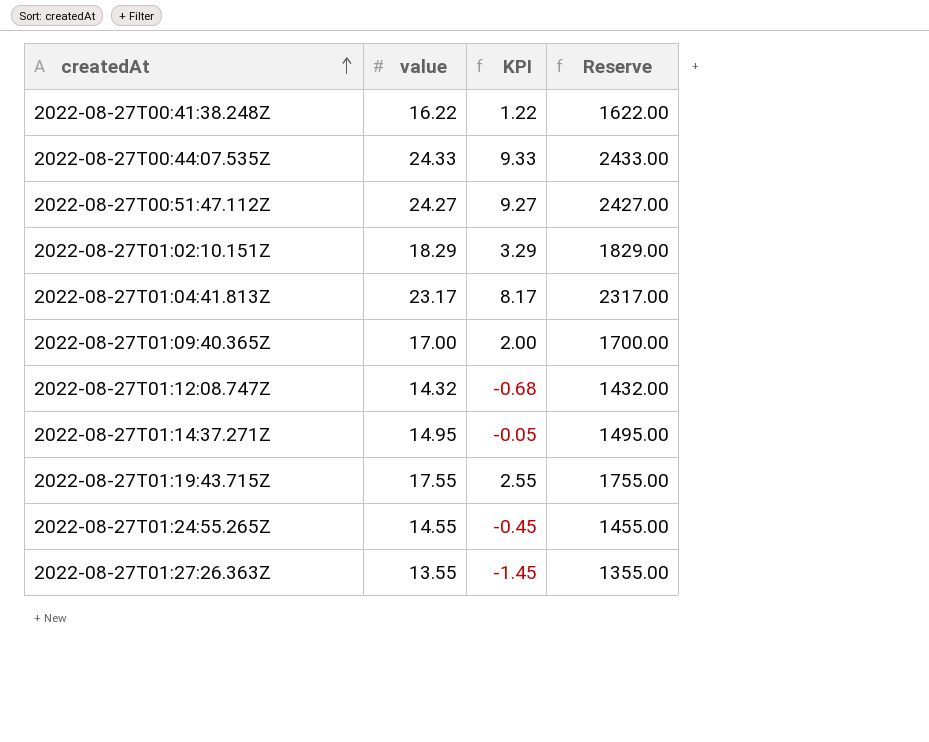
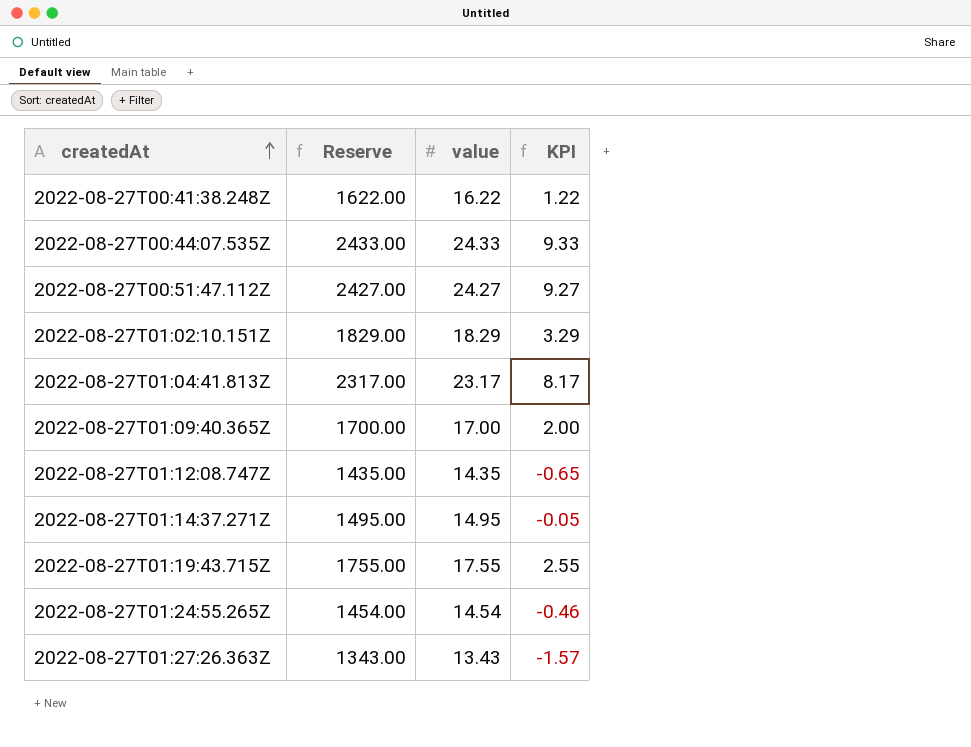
column Reserve | position: 4 -> 2
2022-08-27T01:12:08.747Z | Reserve: 1432.00 -> 1435.00
2022-08-27T01:12:08.747Z | value: 14.32 -> 14.35
2022-08-27T01:12:08.747Z | KPI: -0.68 -> -0.65
2022-08-27T01:24:55.265Z | Reserve: 1455.00 -> 1454.00
2022-08-27T01:24:55.265Z | value: 14.55 -> 14.54
2022-08-27T01:24:55.265Z | KPI: -0.45 -> -0.46
2022-08-27T01:27:26.363Z | Reserve: 1355.00 -> 1343.00
2022-08-27T01:27:26.363Z | value: 13.55 -> 13.43
2022-08-27T01:27:26.363Z | KPI: -1.45 -> -1.57

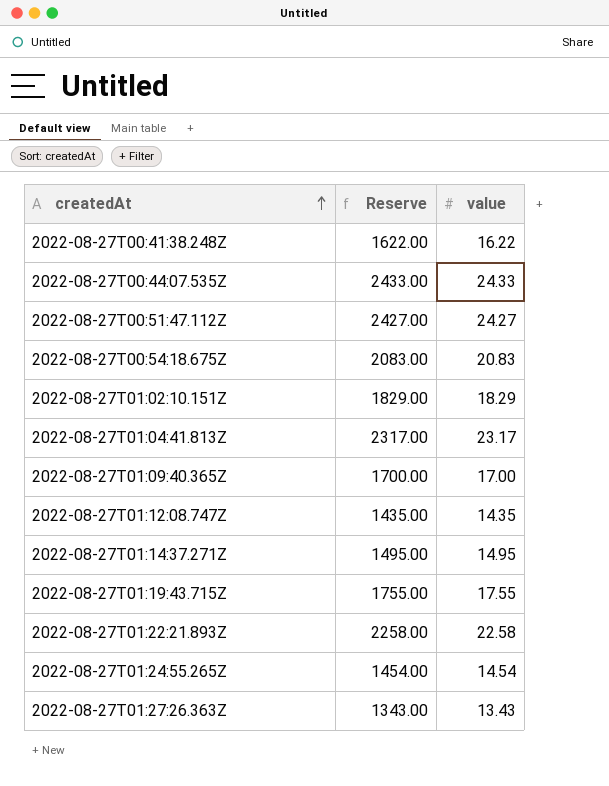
column KPI | formula: [value] - 15 -> none
row 2022-08-27T00:54:18.675Z: none -> 2083.00 | 20.83
row 2022-08-27T01:22:21.893Z: none -> 2258.00 | 22.58

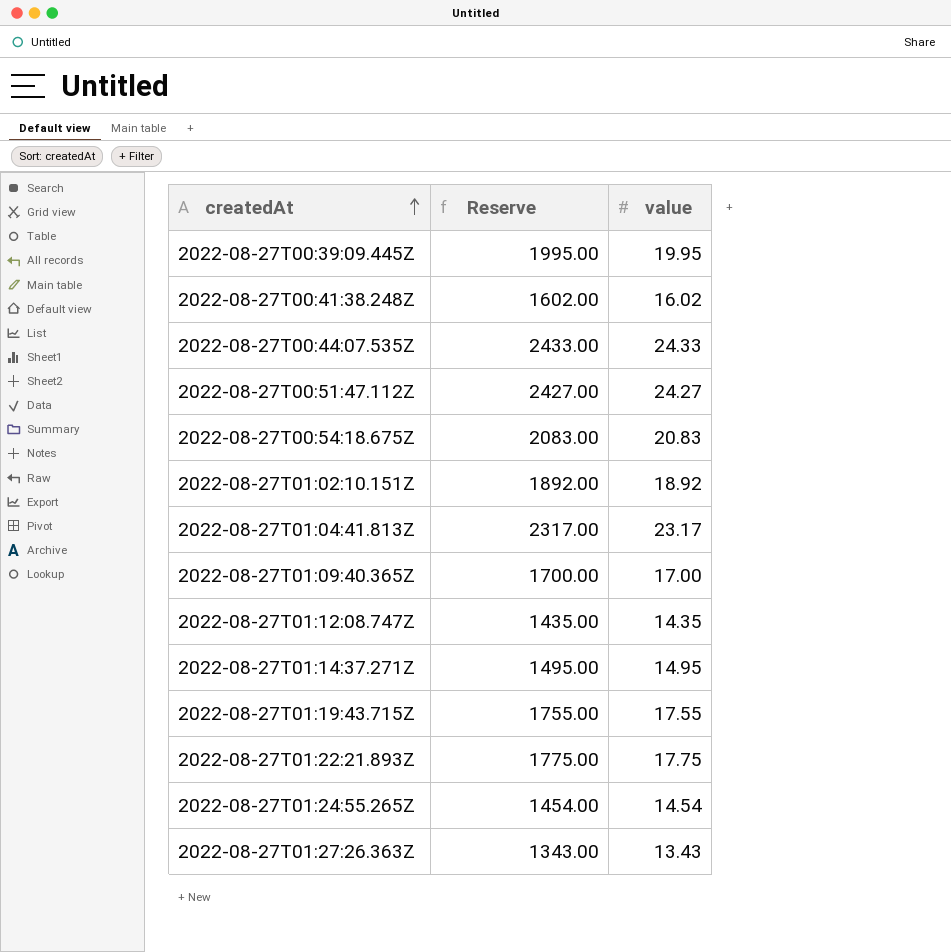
row 2022-08-27T00:39:09.445Z: none -> 1995.00 | 19.95
2022-08-27T00:41:38.248Z | Reserve: 1622.00 -> 1602.00
2022-08-27T00:41:38.248Z | value: 16.22 -> 16.02
2022-08-27T01:02:10.151Z | Reserve: 1829.00 -> 1892.00
2022-08-27T01:02:10.151Z | value: 18.29 -> 18.92
2022-08-27T01:22:21.893Z | Reserve: 2258.00 -> 1775.00
2022-08-27T01:22:21.893Z | value: 22.58 -> 17.75

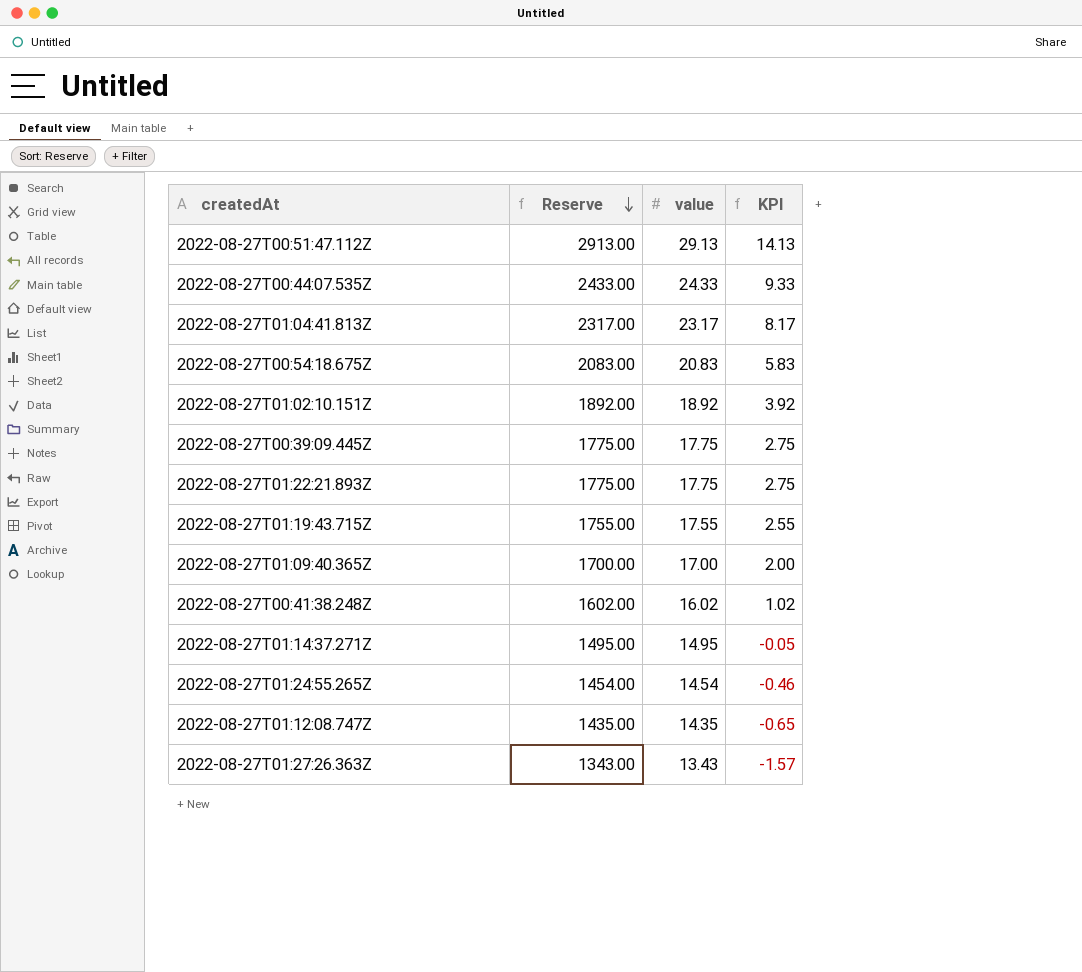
row order: createdAt ascending -> Reserve descending
column KPI | formula: none -> [value] - 15
2022-08-27T00:51:47.112Z | Reserve: 2427.00 -> 2913.00
2022-08-27T00:51:47.112Z | value: 24.27 -> 29.13
2022-08-27T00:39:09.445Z | Reserve: 1995.00 -> 1775.00
2022-08-27T00:39:09.445Z | value: 19.95 -> 17.75

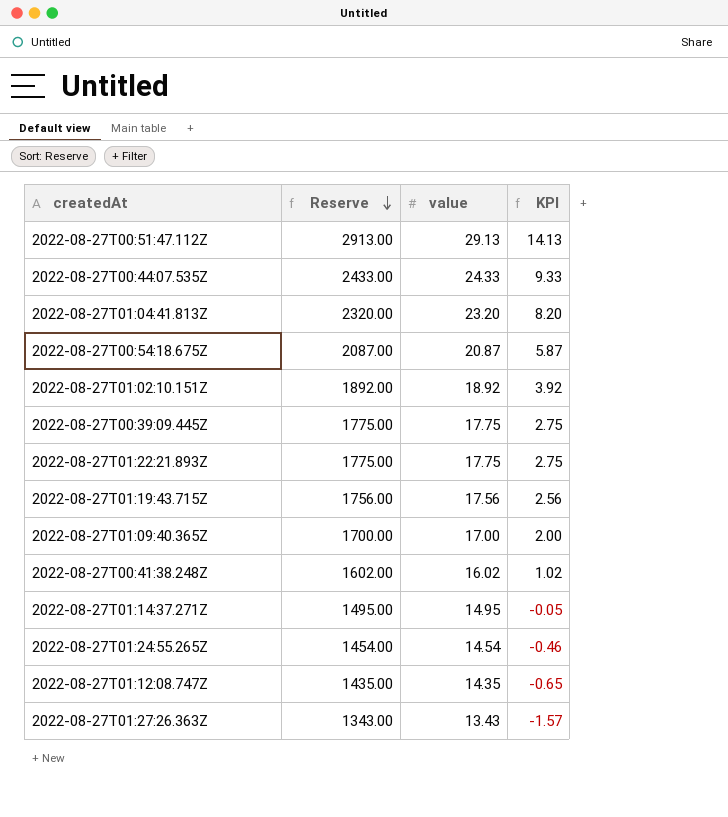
2022-08-27T01:04:41.813Z | Reserve: 2317.00 -> 2320.00
2022-08-27T01:04:41.813Z | value: 23.17 -> 23.20
2022-08-27T01:04:41.813Z | KPI: 8.17 -> 8.20
2022-08-27T00:54:18.675Z | Reserve: 2083.00 -> 2087.00
2022-08-27T00:54:18.675Z | value: 20.83 -> 20.87
2022-08-27T00:54:18.675Z | KPI: 5.83 -> 5.87
2022-08-27T01:19:43.715Z | Reserve: 1755.00 -> 1756.00
2022-08-27T01:19:43.715Z | value: 17.55 -> 17.56
2022-08-27T01:19:43.715Z | KPI: 2.55 -> 2.56

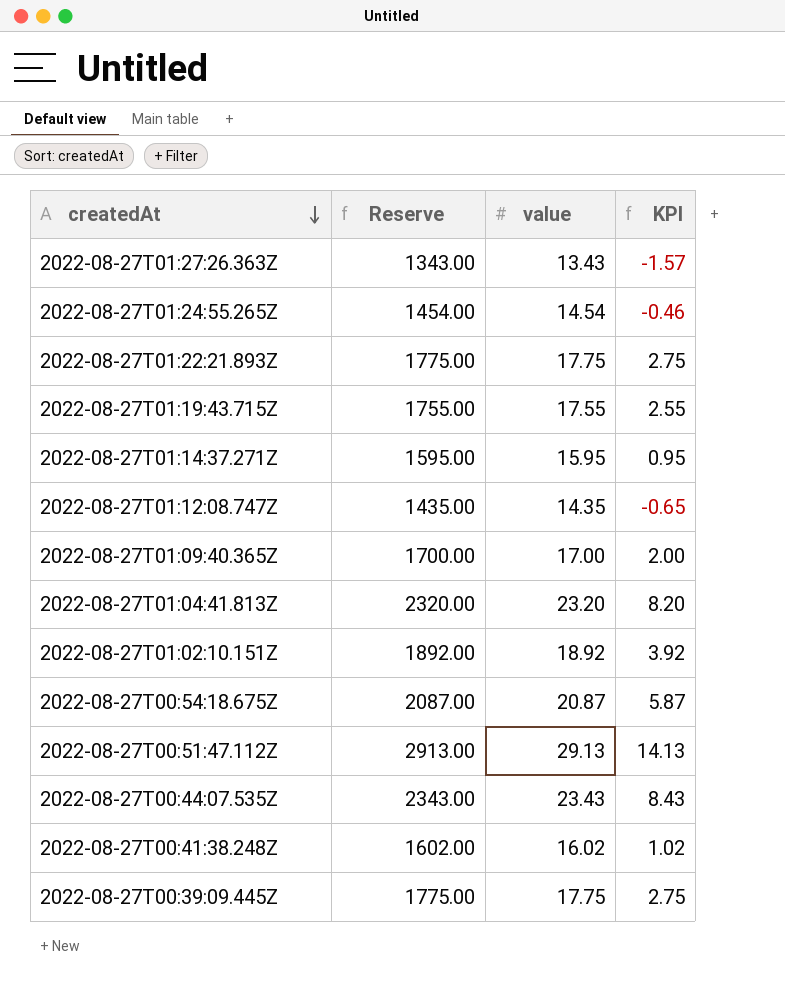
row order: Reserve descending -> createdAt descending
2022-08-27T01:19:43.715Z | Reserve: 1756.00 -> 1755.00
2022-08-27T01:19:43.715Z | value: 17.56 -> 17.55
2022-08-27T01:19:43.715Z | KPI: 2.56 -> 2.55
2022-08-27T01:14:37.271Z | Reserve: 1495.00 -> 1595.00
2022-08-27T01:14:37.271Z | value: 14.95 -> 15.95
2022-08-27T01:14:37.271Z | KPI: -0.05 -> 0.95
2022-08-27T00:44:07.535Z | Reserve: 2433.00 -> 2343.00
2022-08-27T00:44:07.535Z | value: 24.33 -> 23.43
2022-08-27T00:44:07.535Z | KPI: 9.33 -> 8.43

